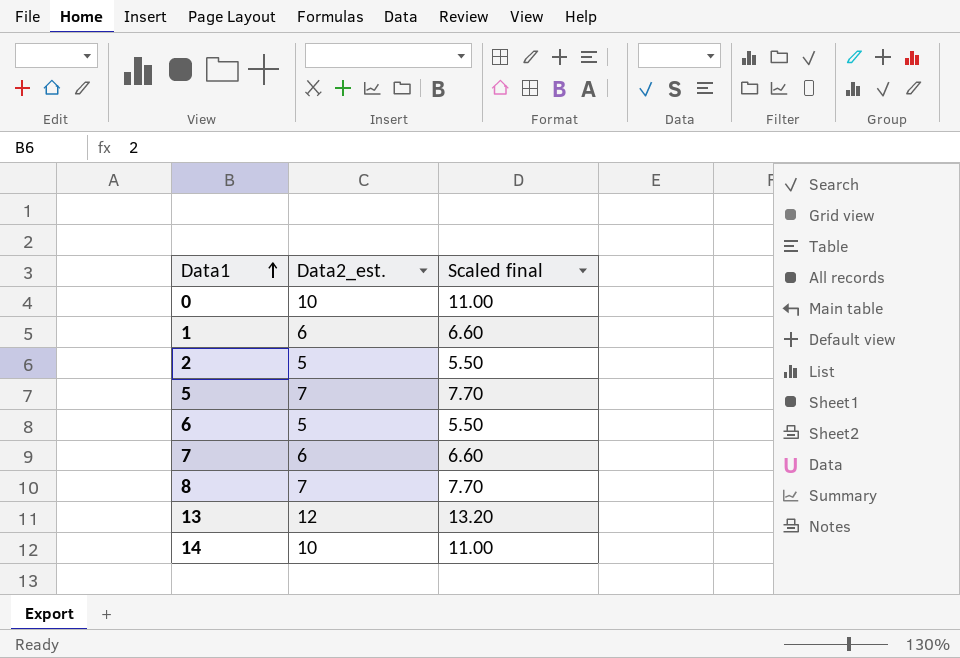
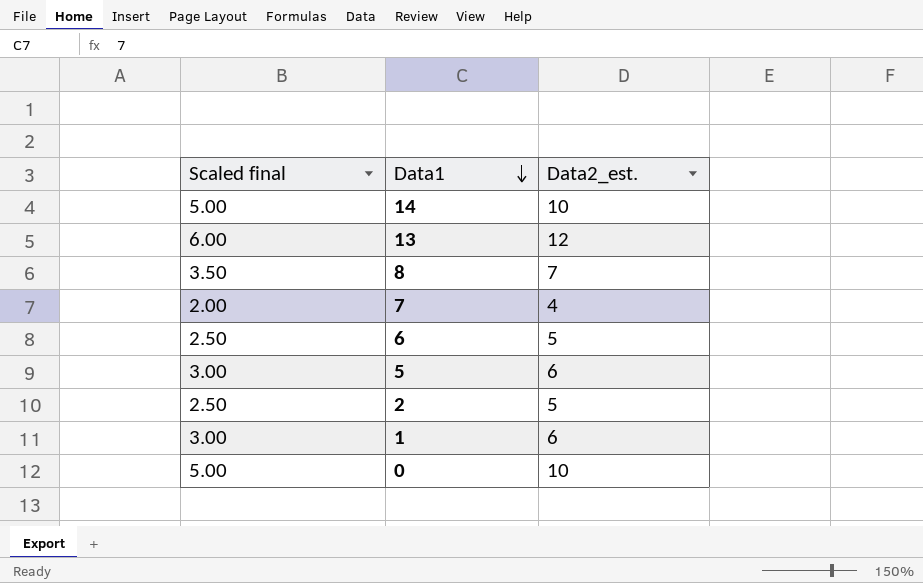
row order: Data1 ascending -> Data1 descending
column Scaled final | formula: [Data2_est.] * 1.1 -> [Data2_est.] * 0.5
column Scaled final | position: 3 -> 1
7 | Data2_est.: 6 -> 4
5 | Data2_est.: 7 -> 6

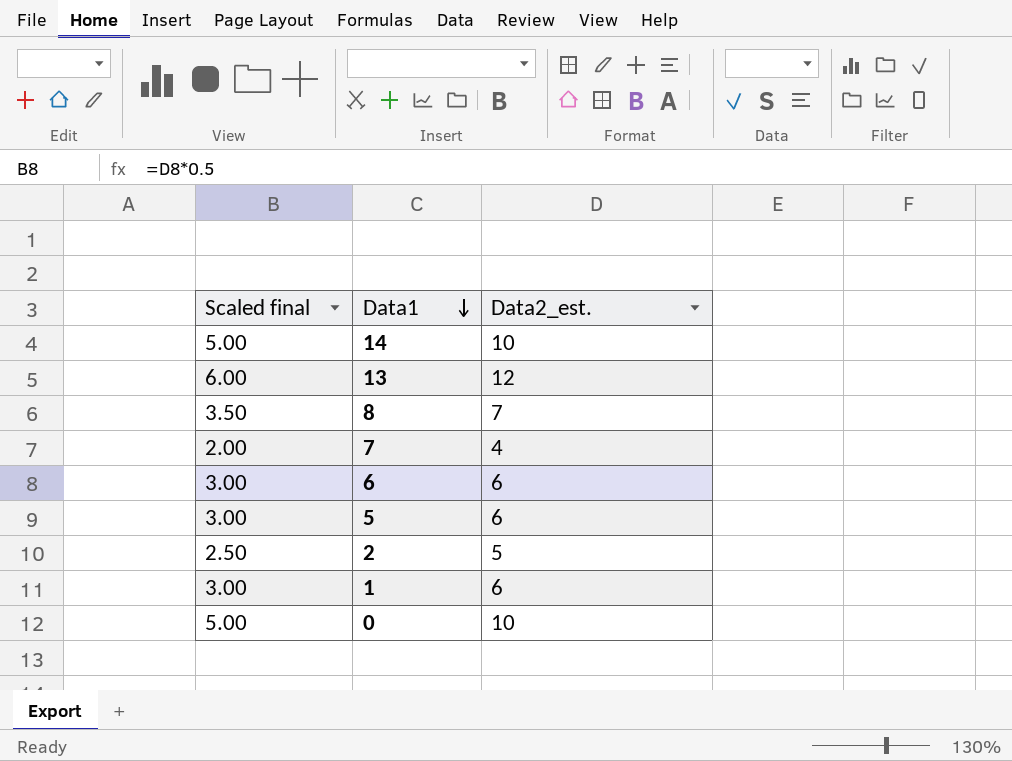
6 | Scaled final: 2.50 -> 3.00
6 | Data2_est.: 5 -> 6

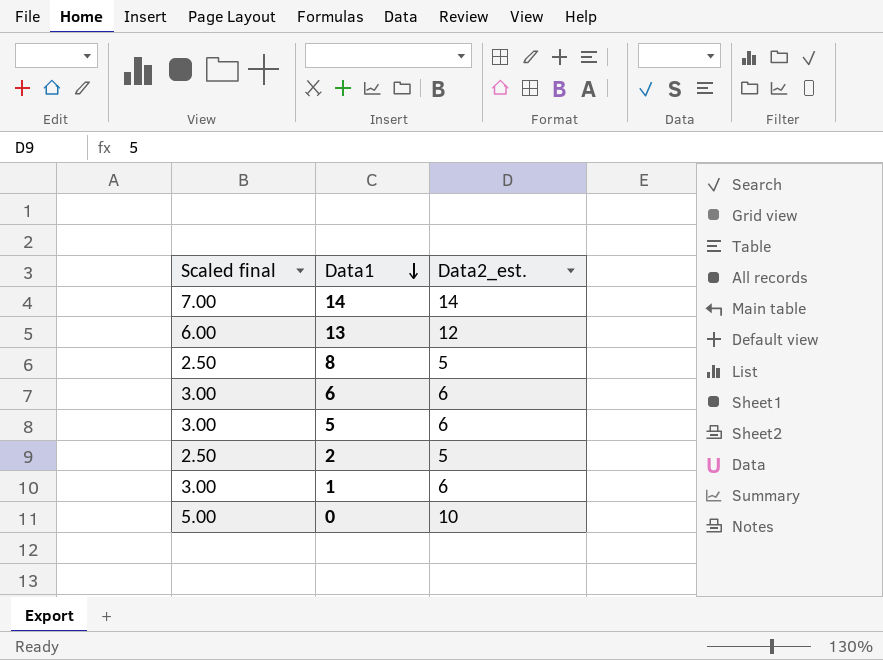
row 7: 2.00 | 4 -> none
14 | Scaled final: 5.00 -> 7.00
14 | Data2_est.: 10 -> 14
8 | Scaled final: 3.50 -> 2.50
8 | Data2_est.: 7 -> 5

